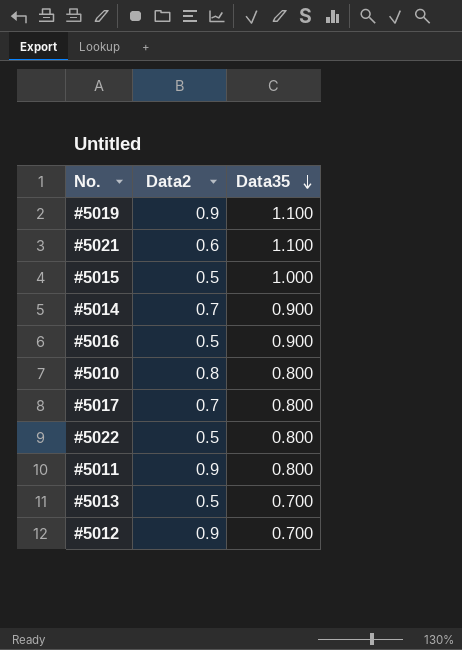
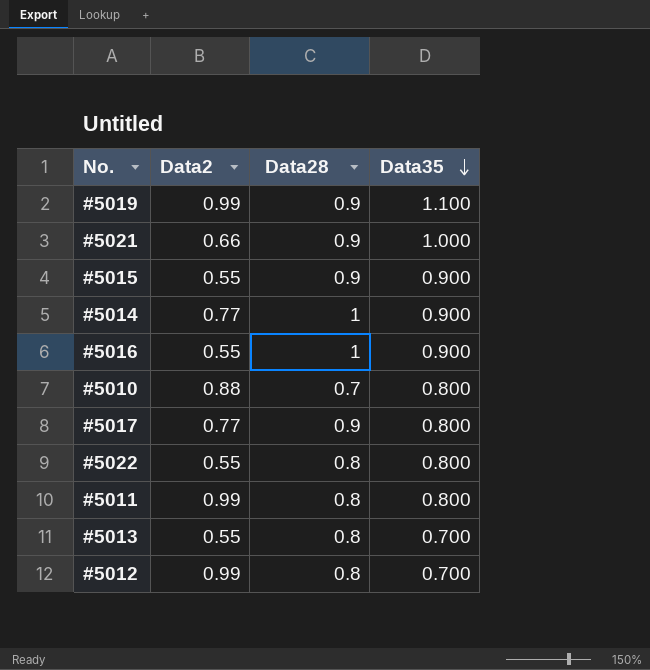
column Data28 | position: none -> 3
#5019 | Data2: 0.9 -> 0.99
#5021 | Data2: 0.6 -> 0.66
#5021 | Data35: 1.100 -> 1.000
#5015 | Data2: 0.5 -> 0.55
#5015 | Data35: 1.000 -> 0.900
#5014 | Data2: 0.7 -> 0.77
#5016 | Data2: 0.5 -> 0.55
#5010 | Data2: 0.8 -> 0.88
#5017 | Data2: 0.7 -> 0.77
#5022 | Data2: 0.5 -> 0.55
#5011 | Data2: 0.9 -> 0.99
#5013 | Data2: 0.5 -> 0.55
#5012 | Data2: 0.9 -> 0.99

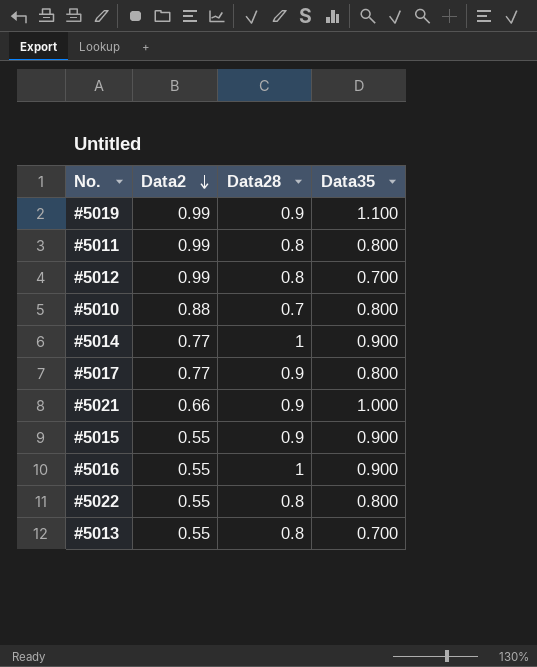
row order: Data35 descending -> Data2 descending

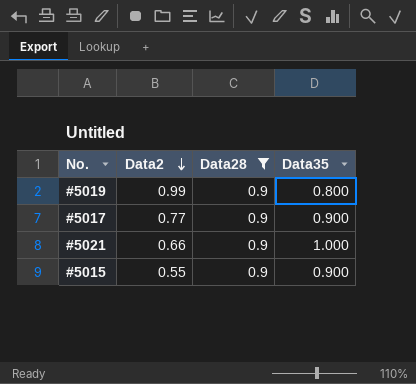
filter: none -> Data28 = 0.9
#5019 | Data35: 1.100 -> 0.800
#5017 | Data35: 0.800 -> 0.900

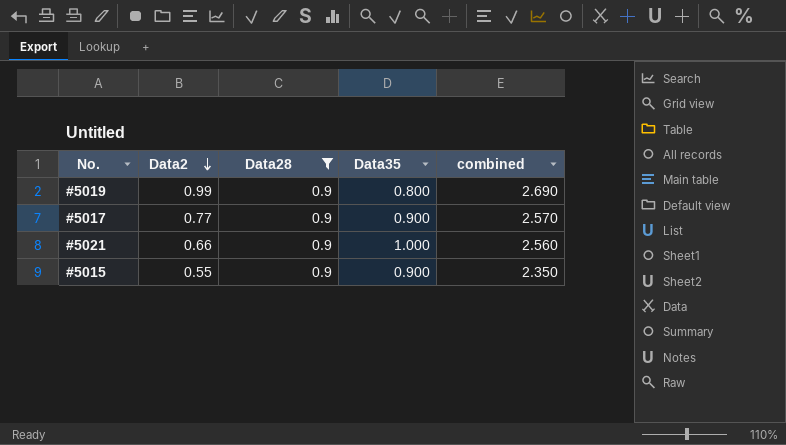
column combined | formula: none -> [Data2] + [Data28] + [Data35]

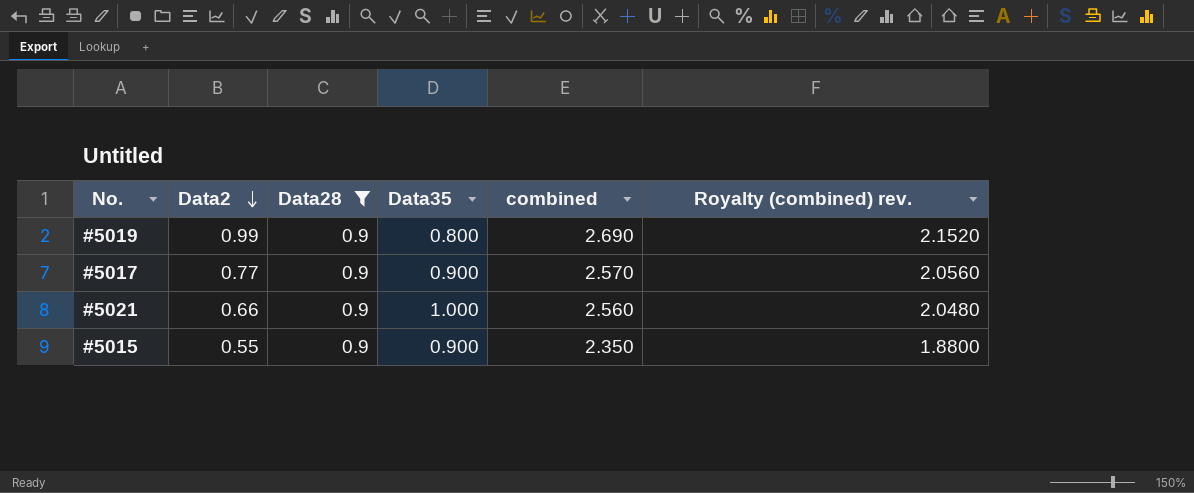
column Royalty (combined) rev. | formula: none -> [combined] * 0.8

